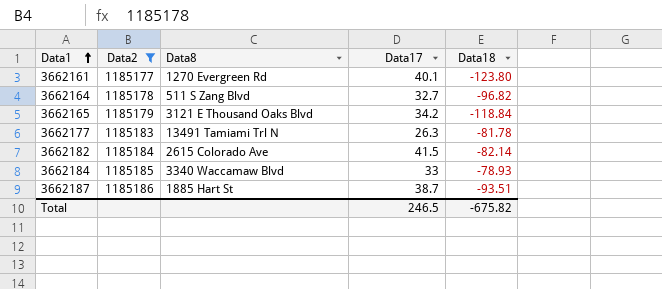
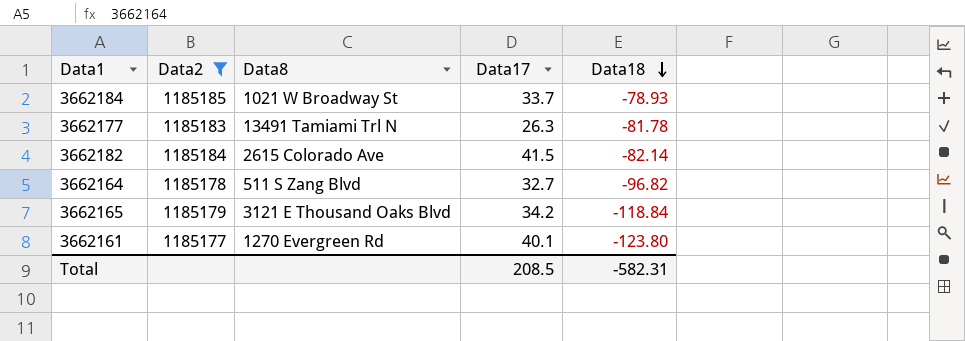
row order: Data1 ascending -> Data18 descending
row 3662187: 1185186 | 1885 Hart St | 38.7 | -93.51 -> none
3662184 | Data8: 3340 Waccamaw Blvd -> 1021 W Broadway St
3662184 | Data17: 33 -> 33.7
Total | Data17: 246.5 -> 208.5
Total | Data18: -675.82 -> -582.31

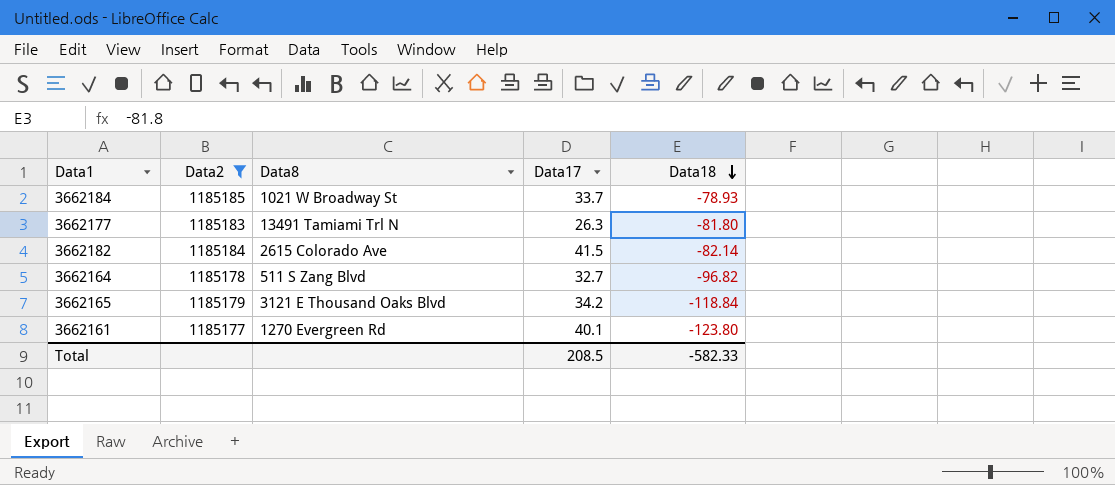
3662177 | Data18: -81.78 -> -81.80
Total | Data18: -582.31 -> -582.33

